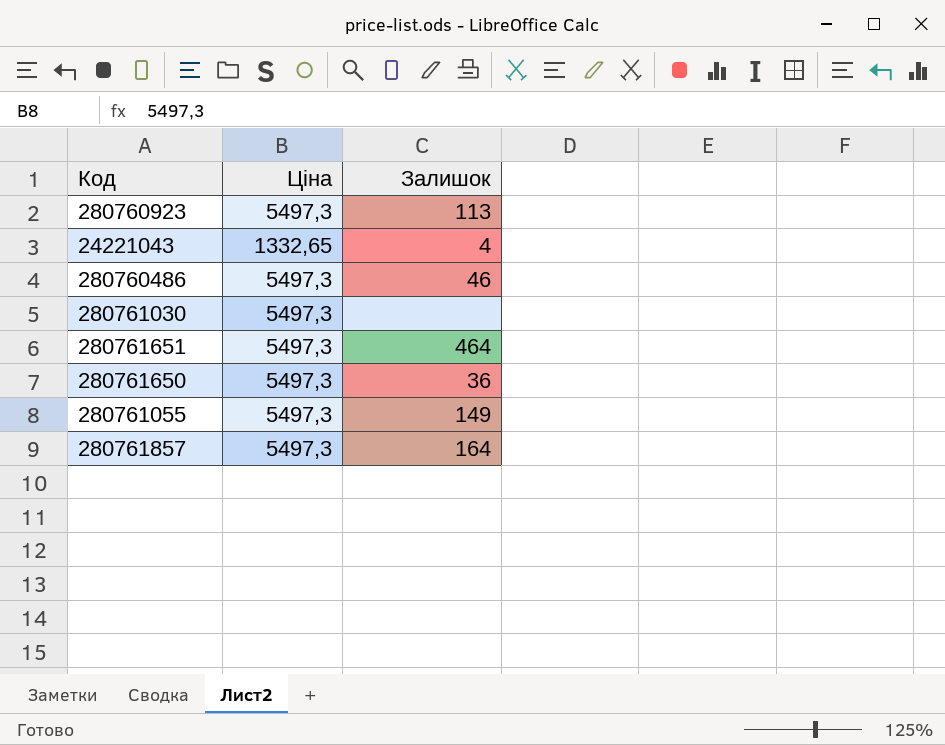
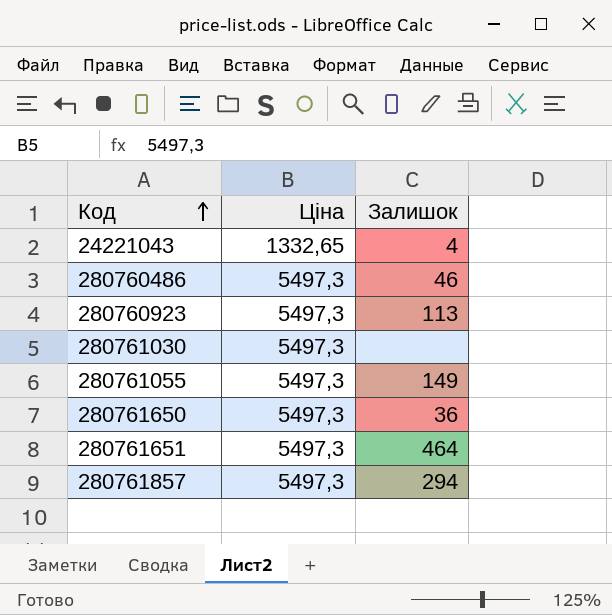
row order: none -> Код ascending
280761857 | Залишок: 164 -> 294

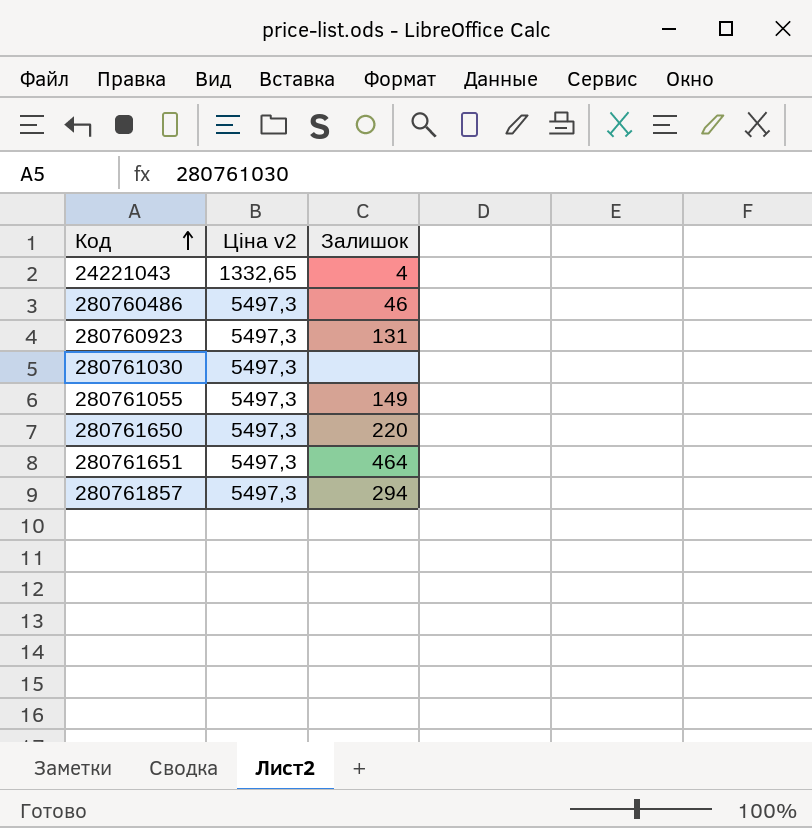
column name: Ціна -> Ціна v2
280760923 | Залишок: 113 -> 131
280761650 | Залишок: 36 -> 220

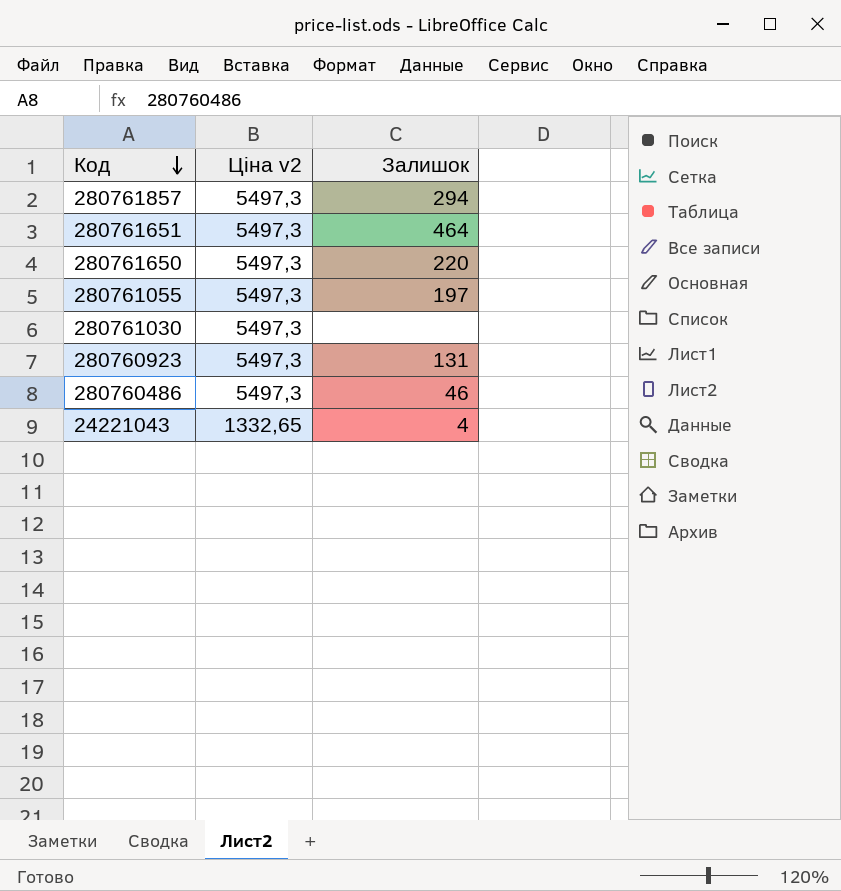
row order: Код ascending -> Код descending
280761055 | Залишок: 149 -> 197

